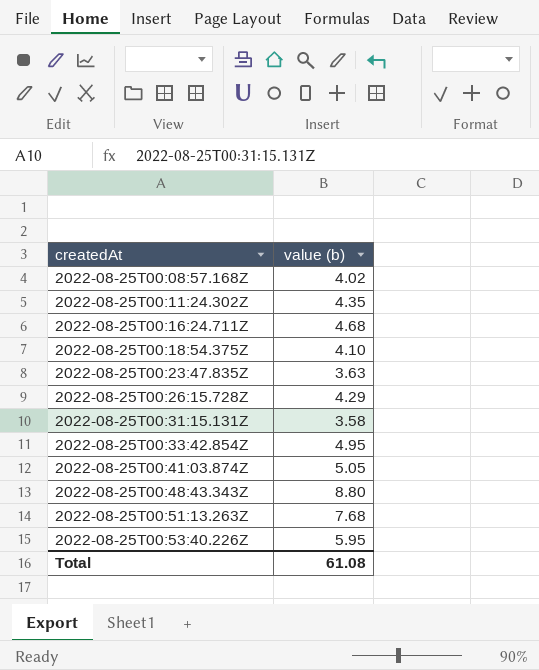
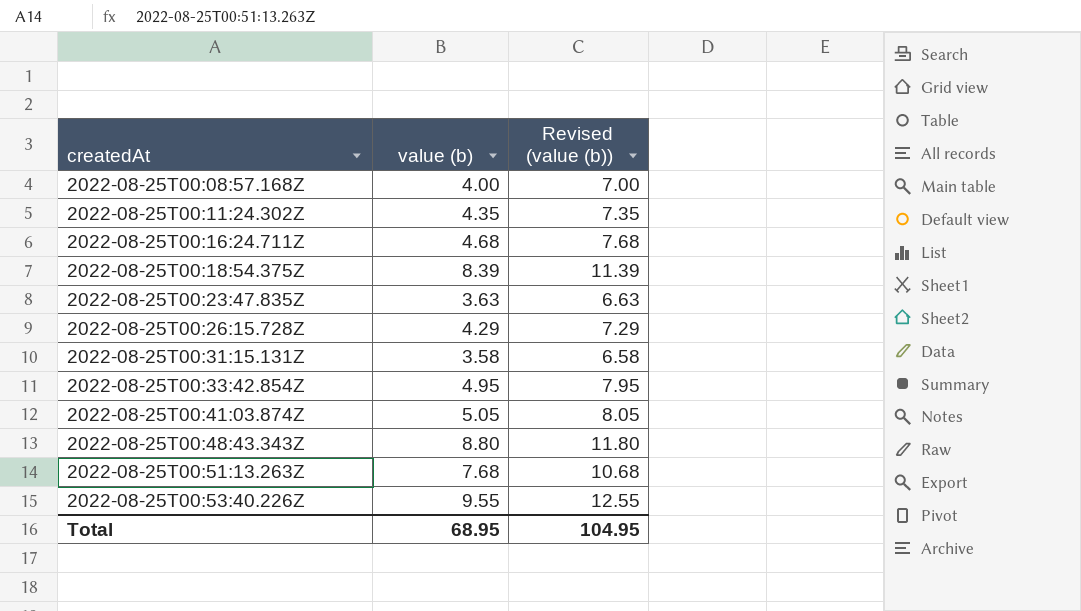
column Revised (value (b)) | formula: none -> [value (b)] + 3
2022-08-25T00:08:57.168Z | value (b): 4.02 -> 4.00
2022-08-25T00:18:54.375Z | value (b): 4.10 -> 8.39
2022-08-25T00:53:40.226Z | value (b): 5.95 -> 9.55
Total | value (b): 61.08 -> 68.95

